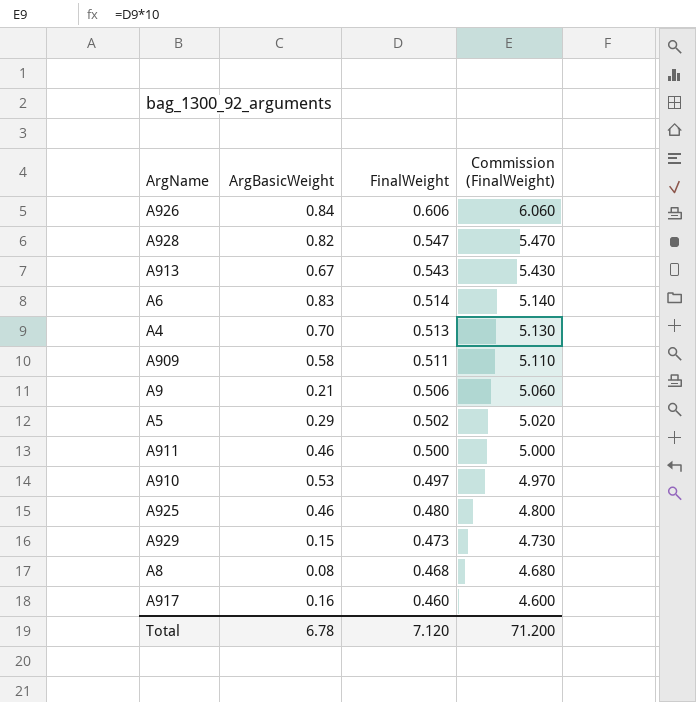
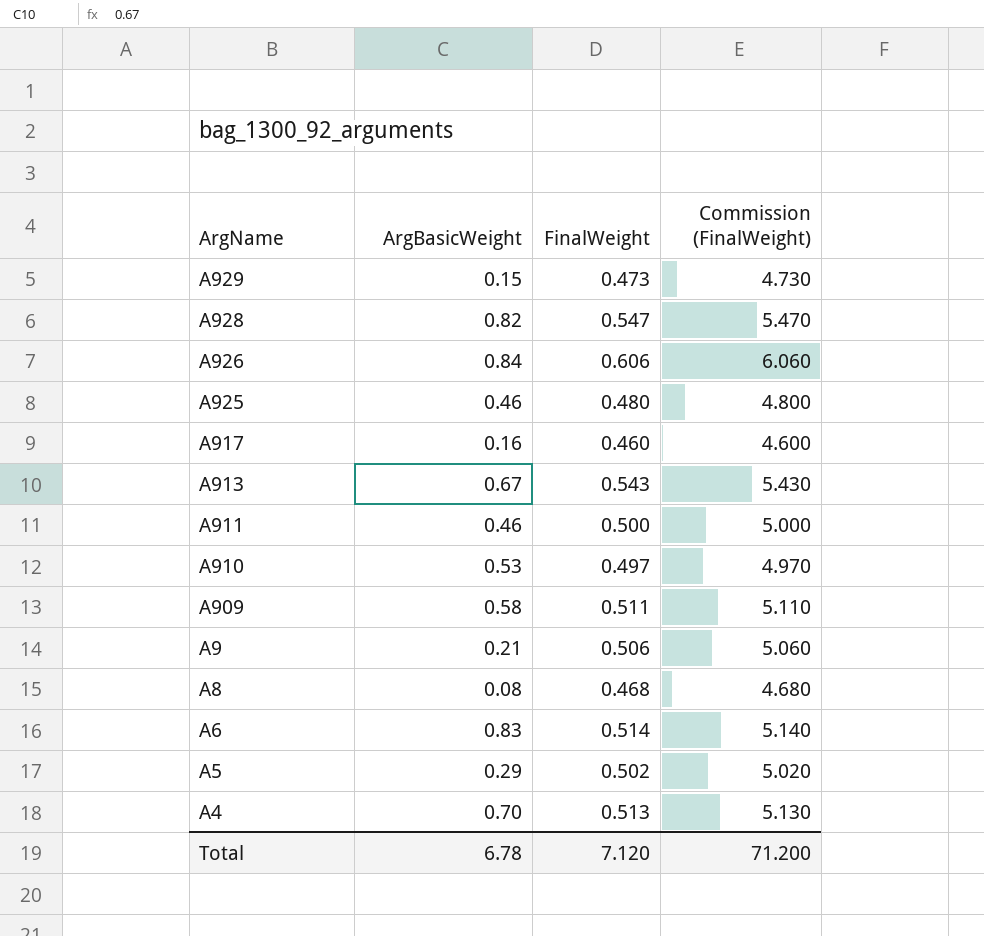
row order: FinalWeight descending -> ArgName descending

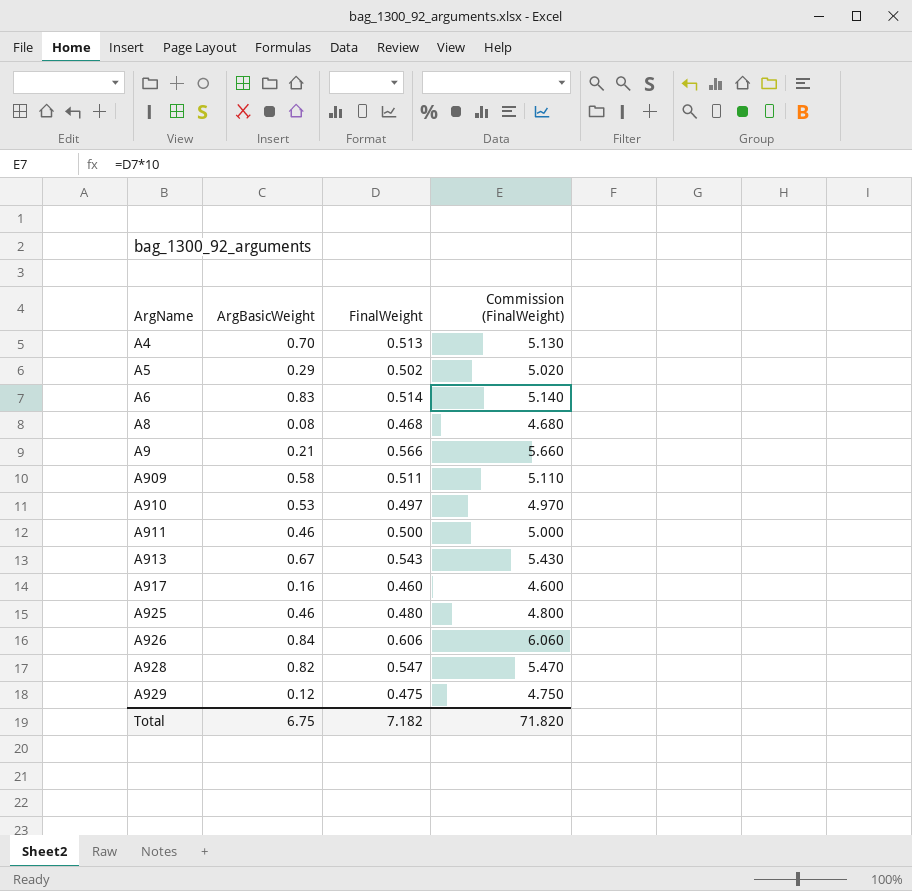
row order: ArgName descending -> ArgName ascending
A9 | FinalWeight: 0.506 -> 0.566
A9 | Commission (FinalWeight): 5.060 -> 5.660
A929 | ArgBasicWeight: 0.15 -> 0.12
A929 | FinalWeight: 0.473 -> 0.475
A929 | Commission (FinalWeight): 4.730 -> 4.750
Total | ArgBasicWeight: 6.78 -> 6.75
Total | FinalWeight: 7.120 -> 7.182
Total | Commission (FinalWeight): 71.200 -> 71.820

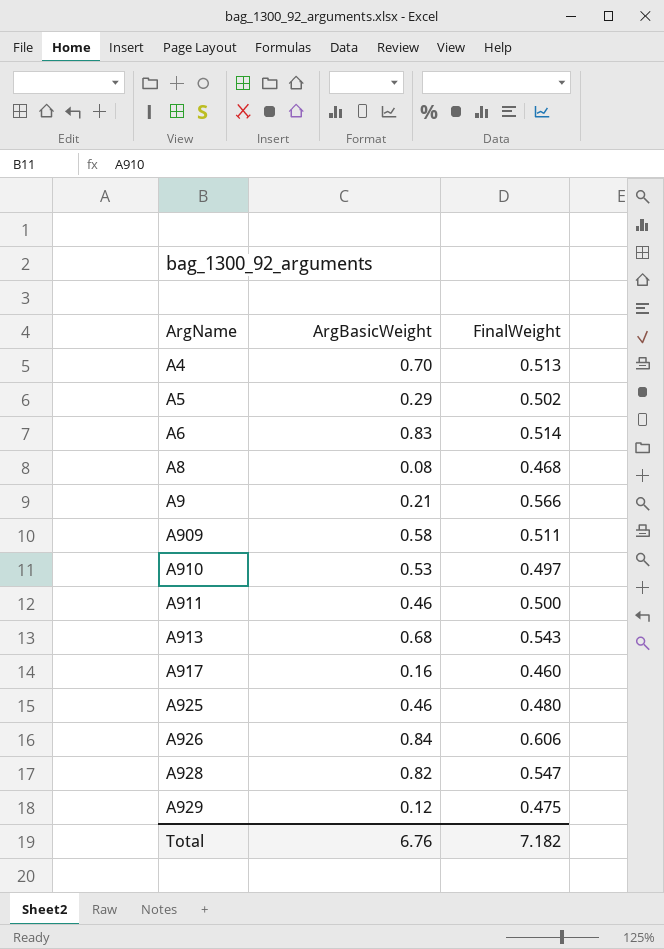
column Commission (FinalWeight) | formula: [FinalWeight] * 10 -> none
A913 | ArgBasicWeight: 0.67 -> 0.68
Total | ArgBasicWeight: 6.75 -> 6.76

